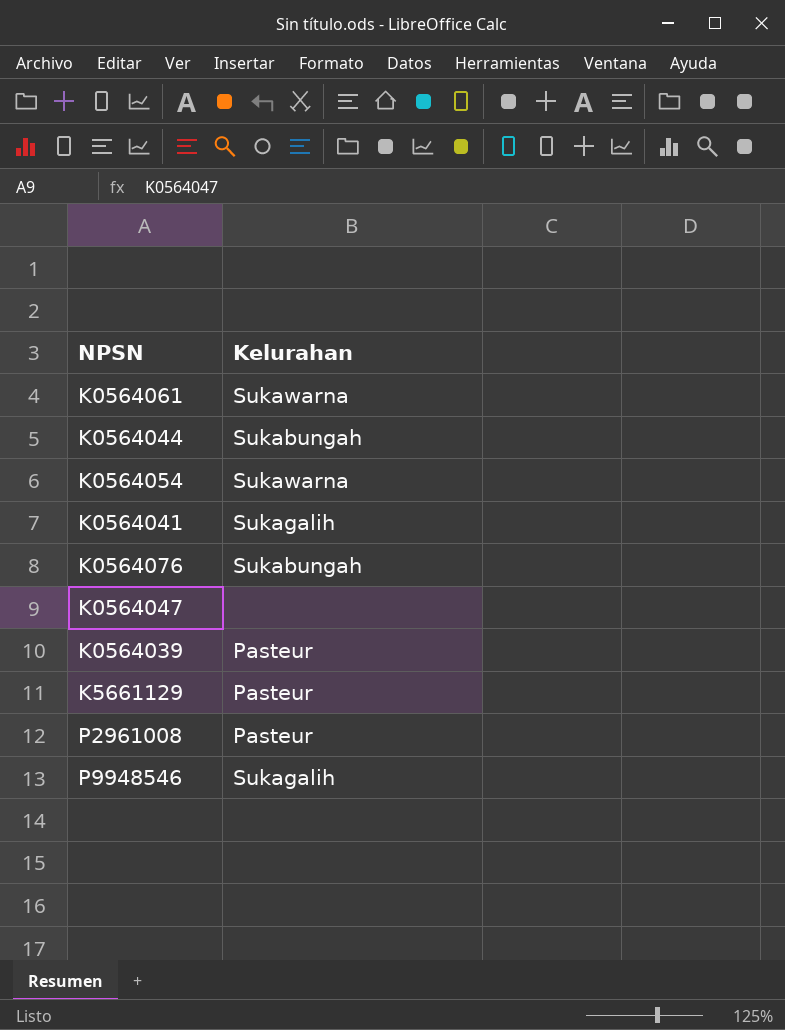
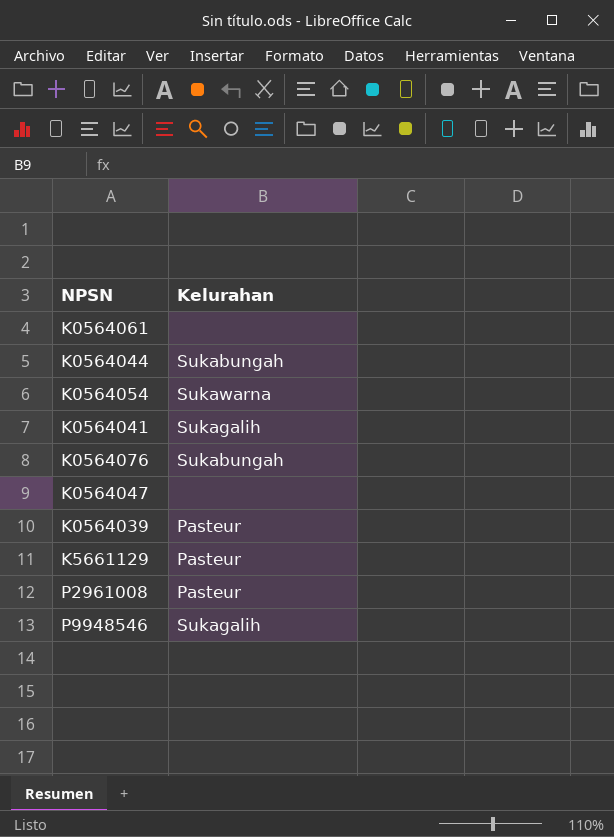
K0564061 | Kelurahan: Sukawarna -> none

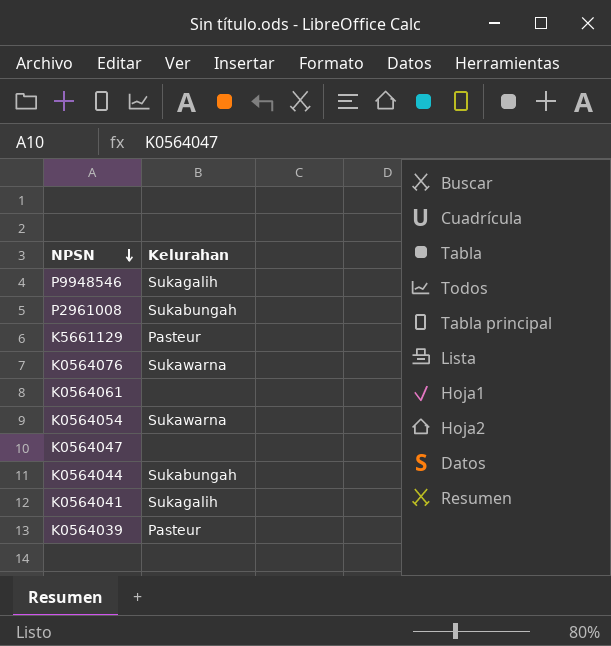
row order: none -> NPSN descending
P2961008 | Kelurahan: Pasteur -> Sukabungah
K0564076 | Kelurahan: Sukabungah -> Sukawarna

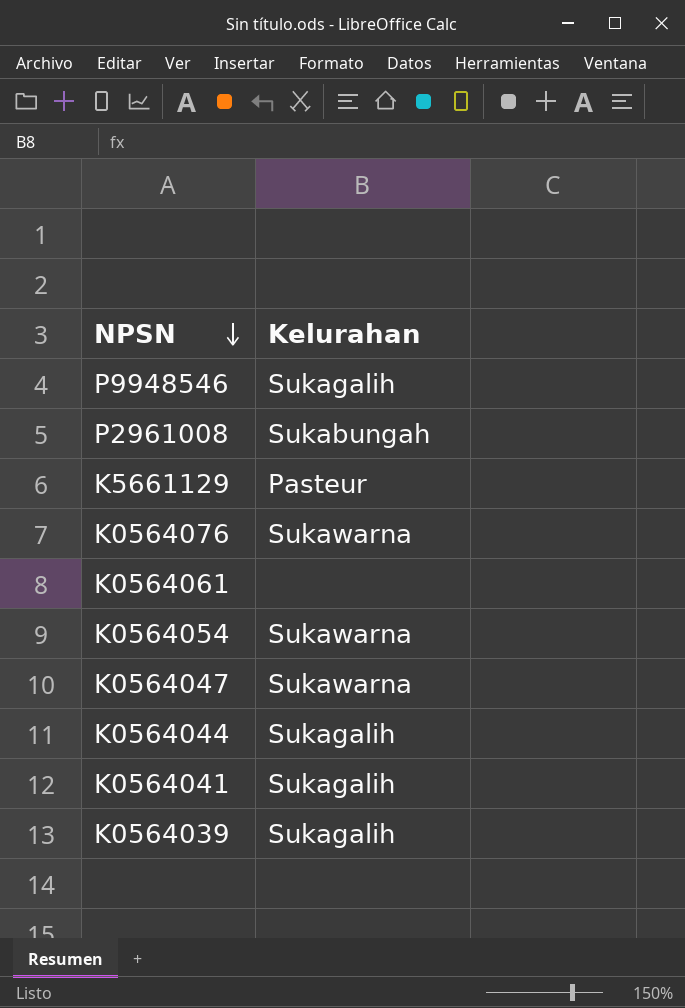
K0564047 | Kelurahan: none -> Sukawarna
K0564044 | Kelurahan: Sukabungah -> Sukagalih
K0564039 | Kelurahan: Pasteur -> Sukagalih

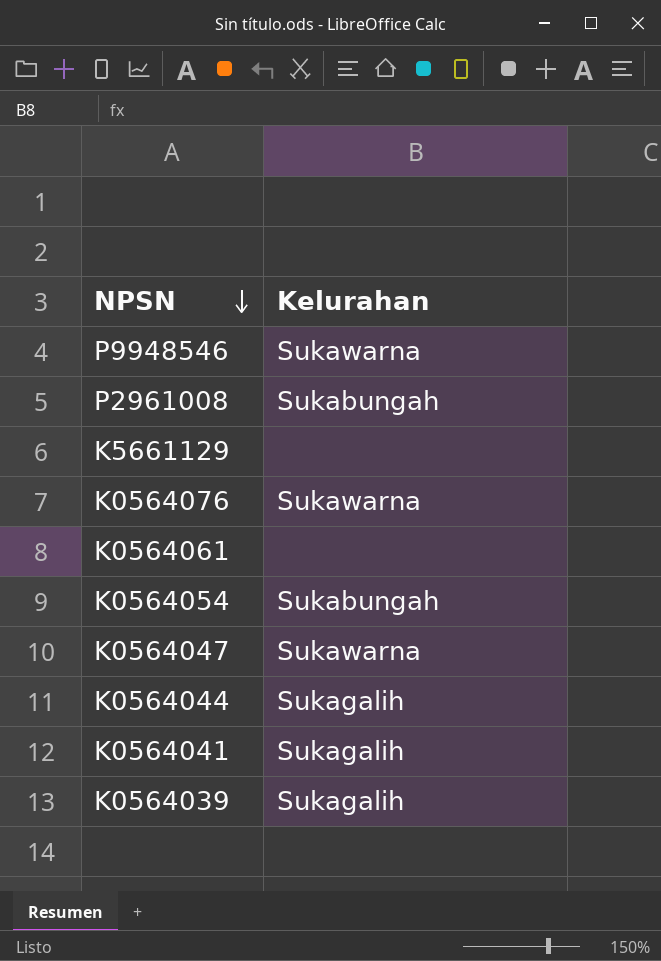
P9948546 | Kelurahan: Sukagalih -> Sukawarna
K5661129 | Kelurahan: Pasteur -> none
K0564054 | Kelurahan: Sukawarna -> Sukabungah

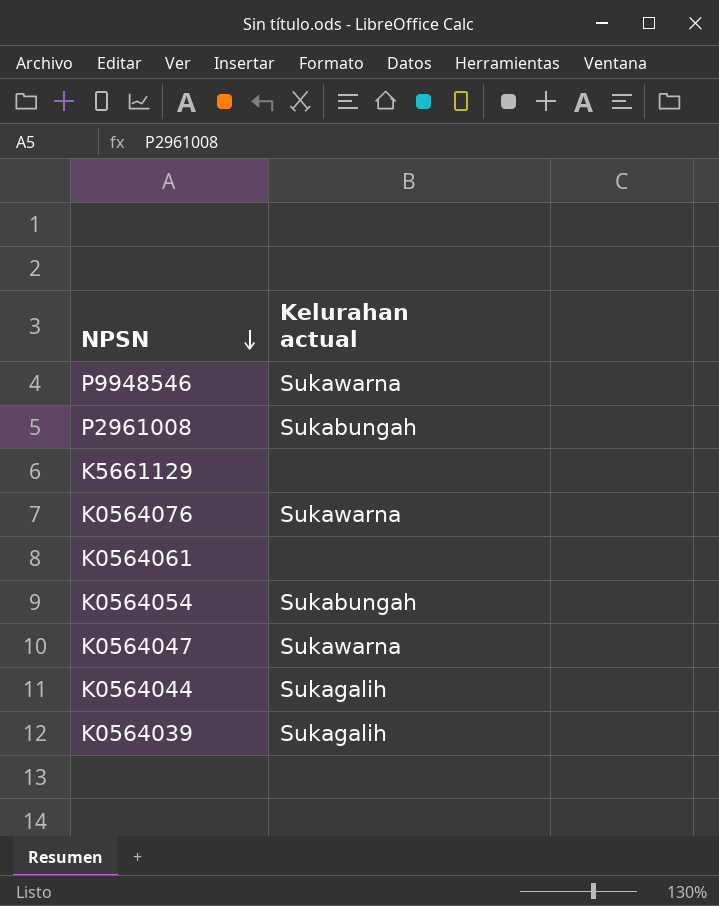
column name: Kelurahan -> Kelurahan actual
row K0564041: Sukagalih -> none

